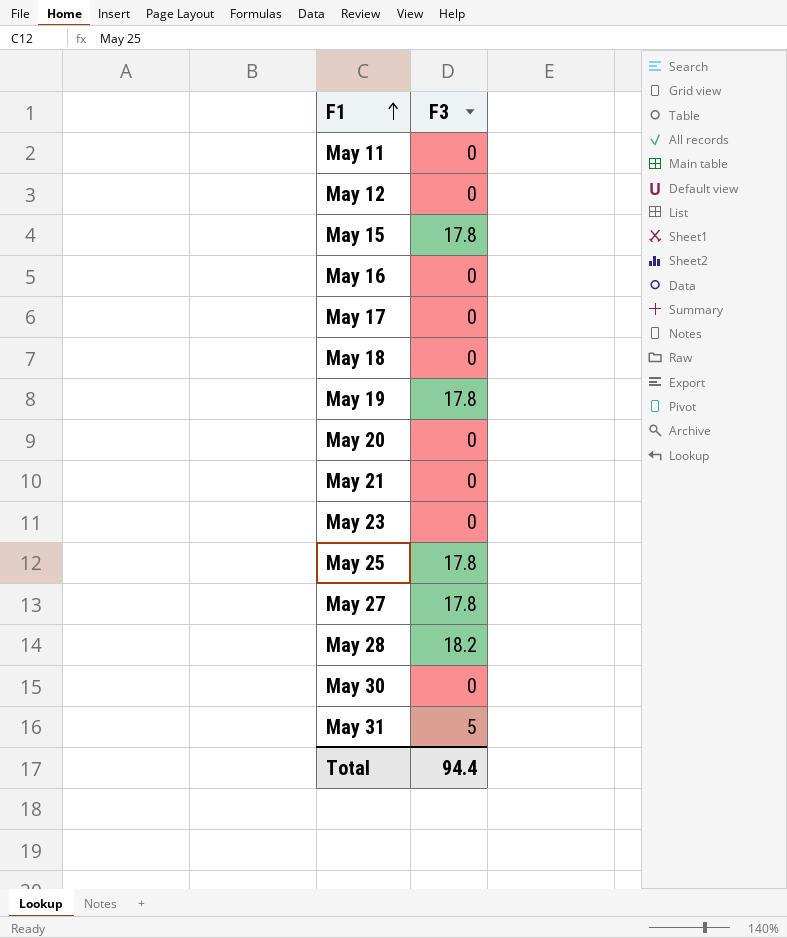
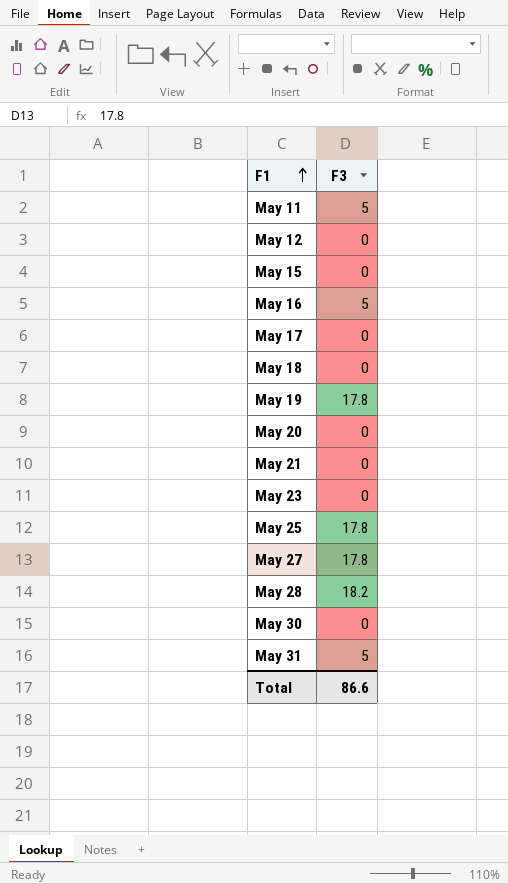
May 11 | F3: 0 -> 5
May 15 | F3: 17.8 -> 0
May 16 | F3: 0 -> 5
Total | F3: 94.4 -> 86.6

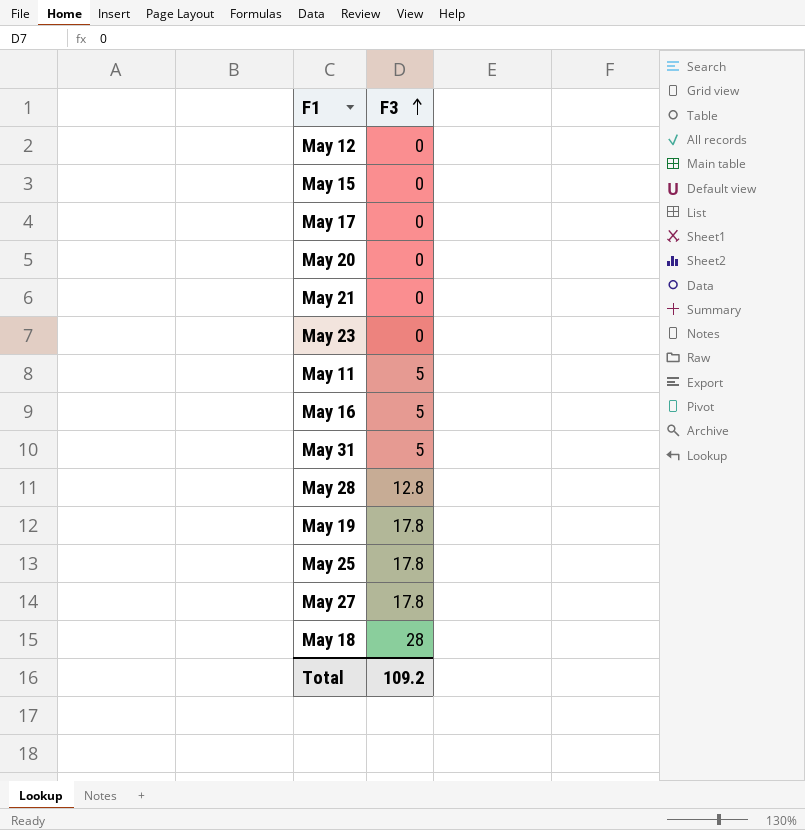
row order: F1 ascending -> F3 ascending
row May 30: 0 -> none
May 28 | F3: 18.2 -> 12.8
May 18 | F3: 0 -> 28
Total | F3: 86.6 -> 109.2

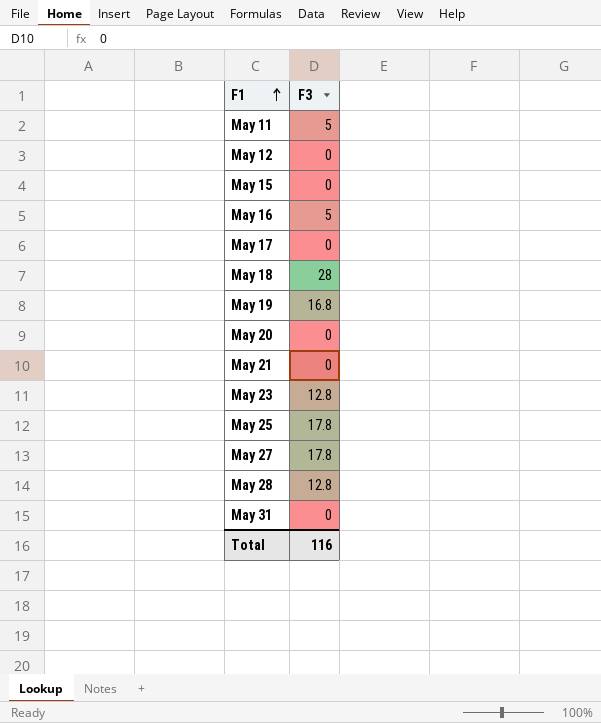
row order: F3 ascending -> F1 ascending
May 19 | F3: 17.8 -> 16.8
May 23 | F3: 0 -> 12.8
May 31 | F3: 5 -> 0
Total | F3: 109.2 -> 116

